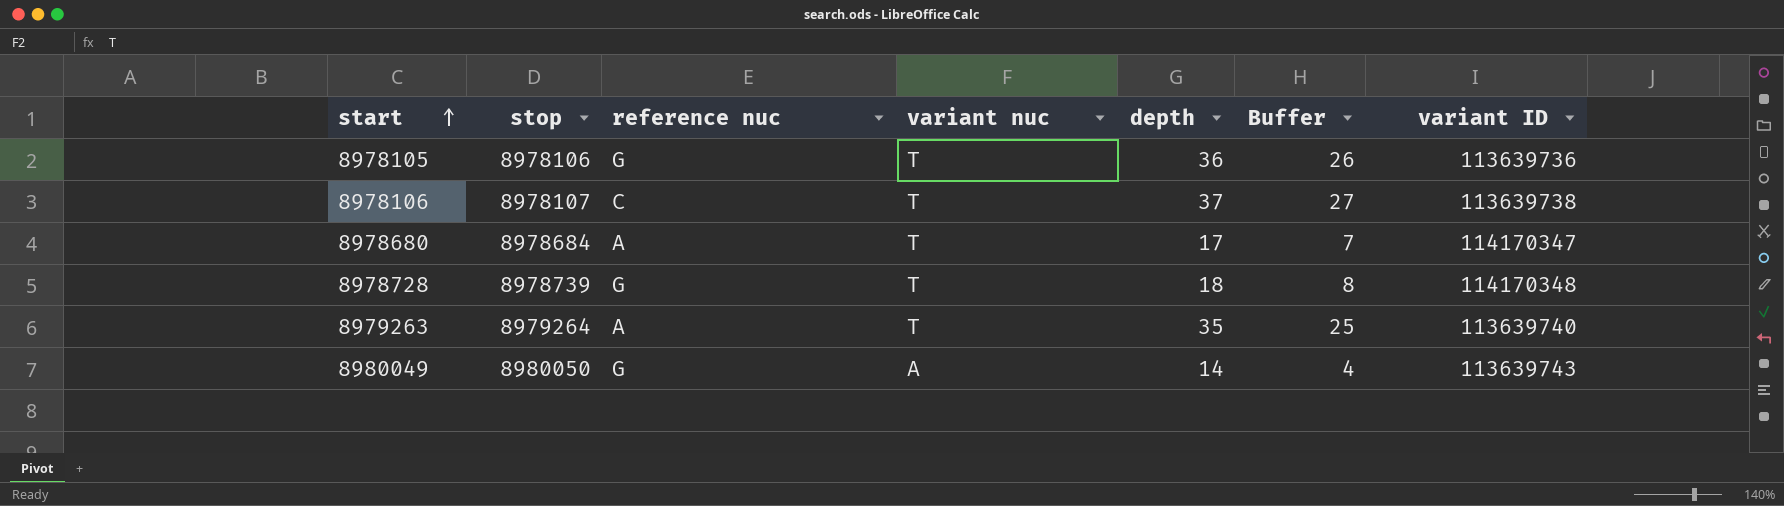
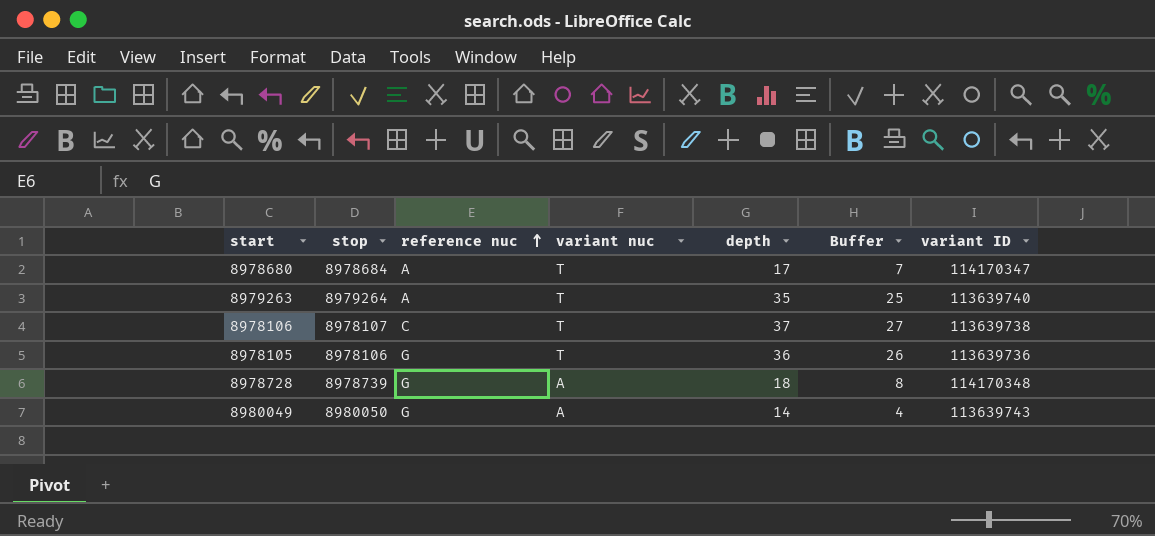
row order: start ascending -> reference nuc ascending
8978728 | variant nuc: T -> A

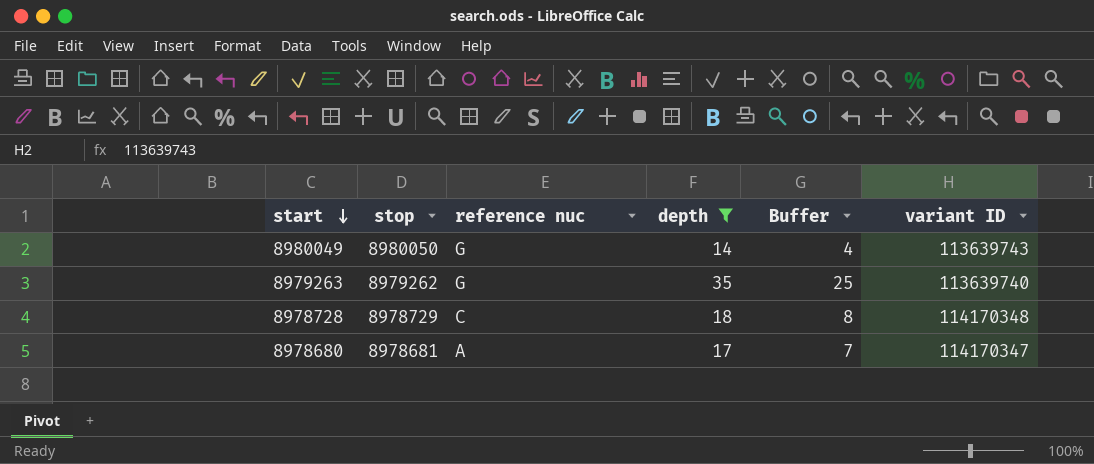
filter: none -> depth <= 35
row order: reference nuc ascending -> start descending
column variant nuc | position: 4 -> none
8979263 | stop: 8979264 -> 8979262
8979263 | reference nuc: A -> G
8978728 | stop: 8978739 -> 8978729
8978728 | reference nuc: G -> C
8978680 | stop: 8978684 -> 8978681

